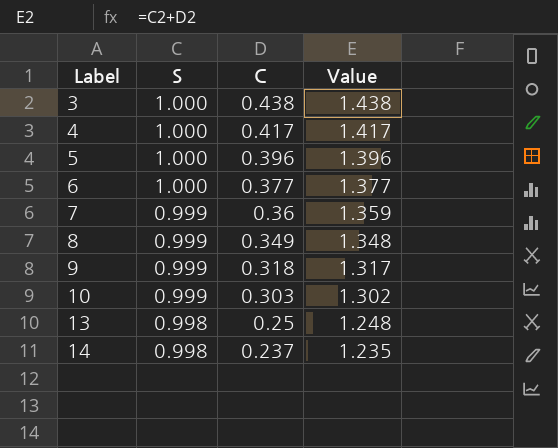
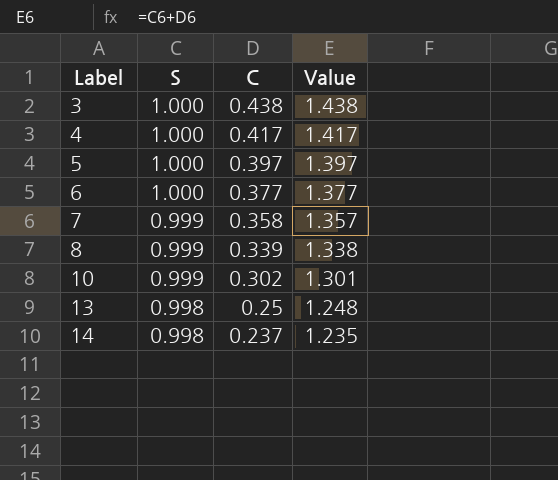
row 9: 0.999 | 0.318 | 1.317 -> none
5 | C: 0.396 -> 0.397
5 | Value: 1.396 -> 1.397
7 | C: 0.36 -> 0.358
7 | Value: 1.359 -> 1.357
8 | C: 0.349 -> 0.339
8 | Value: 1.348 -> 1.338
10 | C: 0.303 -> 0.302
10 | Value: 1.302 -> 1.301

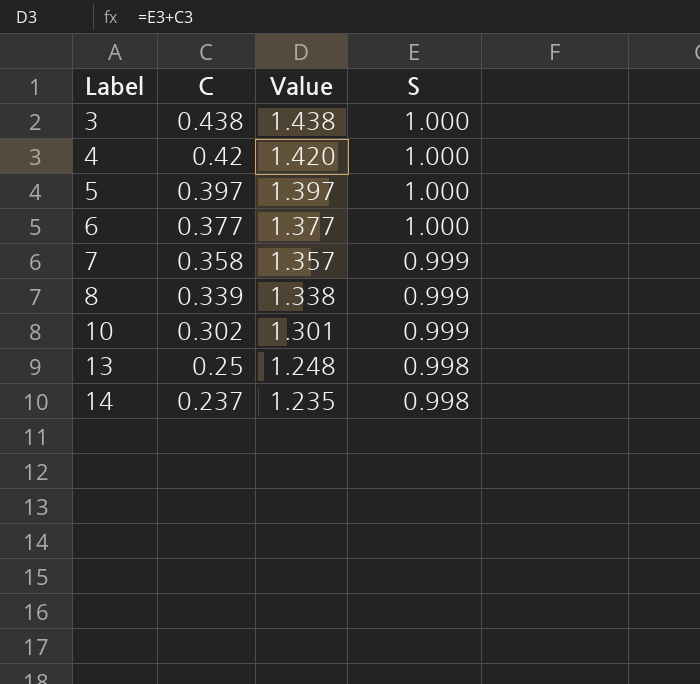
column S | position: 2 -> 4
4 | C: 0.417 -> 0.42
4 | Value: 1.417 -> 1.420

